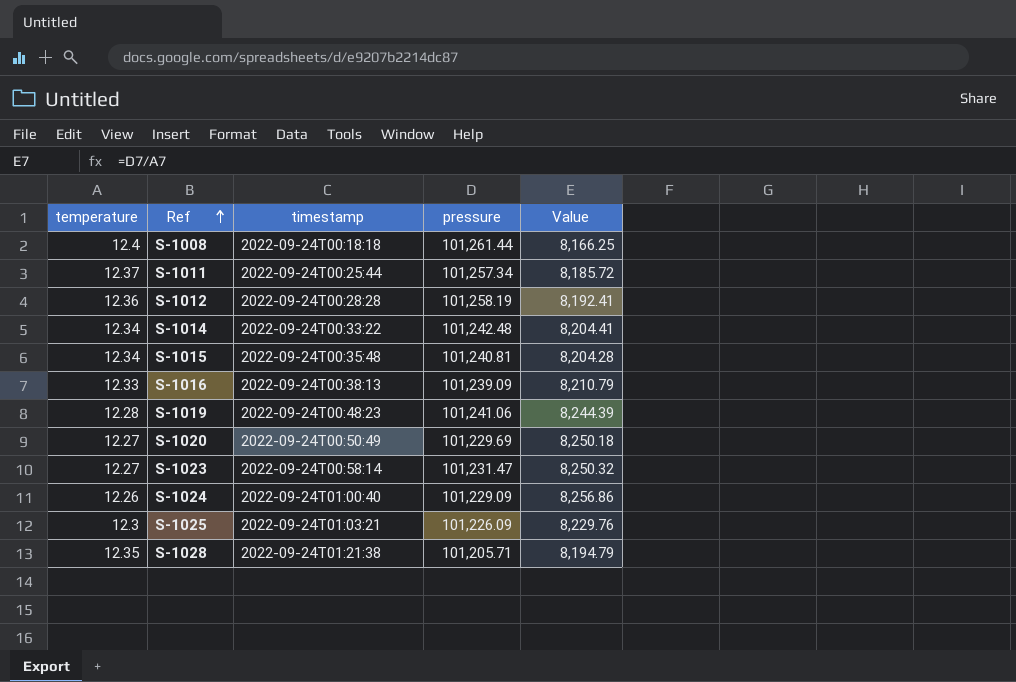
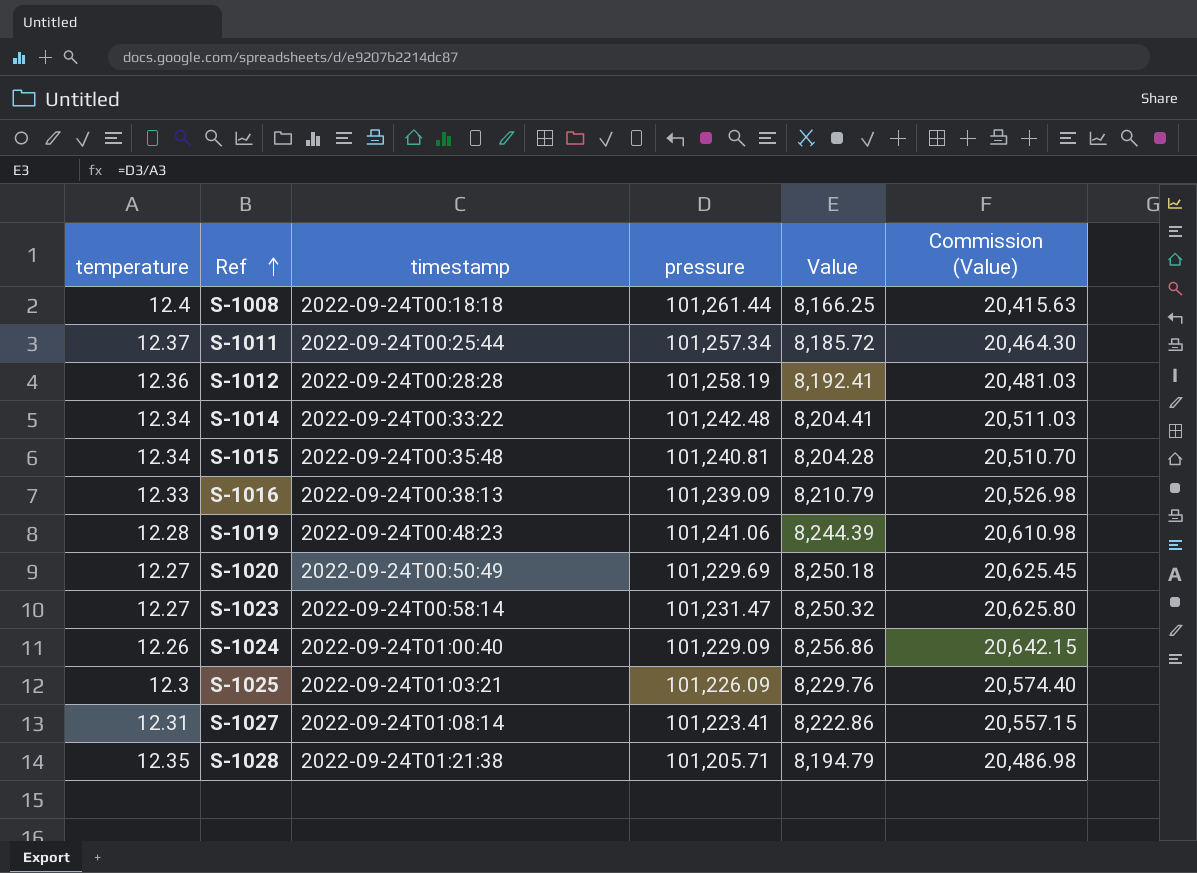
column Commission (Value) | formula: none -> [Value] * 2.5
row S-1027: none -> 12.31 | 2022-09-24T01:08:14 | 101,223.41 | 8,222.86 | 20,557.15

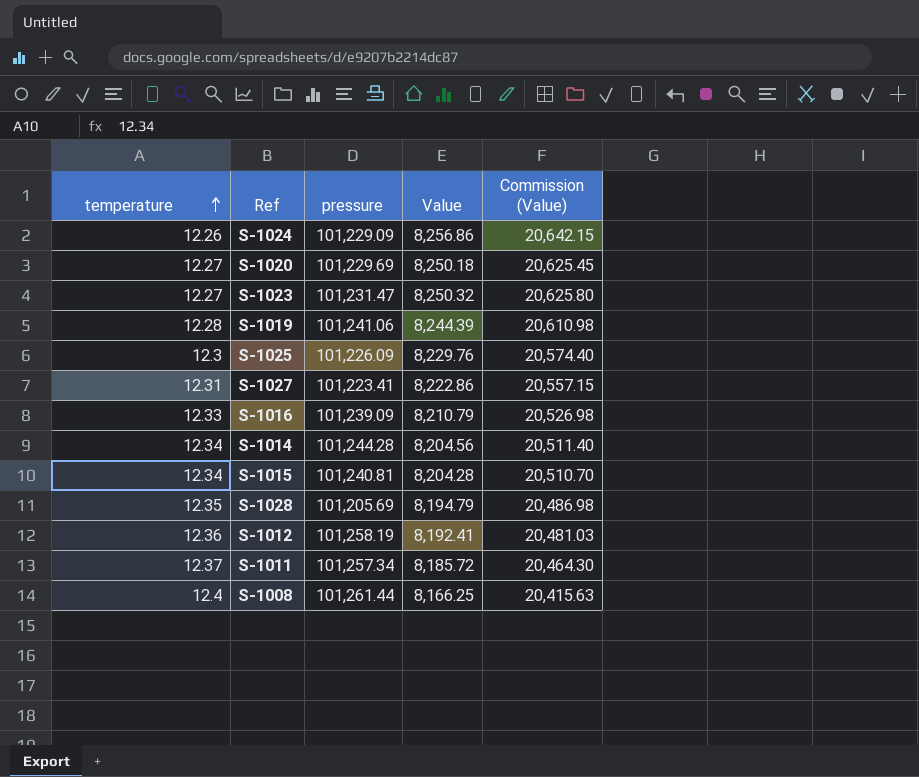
row order: Ref ascending -> temperature ascending
column timestamp | position: 3 -> none
S-1014 | pressure: 101,242.48 -> 101,244.28
S-1014 | Value: 8,204.41 -> 8,204.56
S-1014 | Commission (Value): 20,511.03 -> 20,511.40
S-1028 | pressure: 101,205.71 -> 101,205.69

